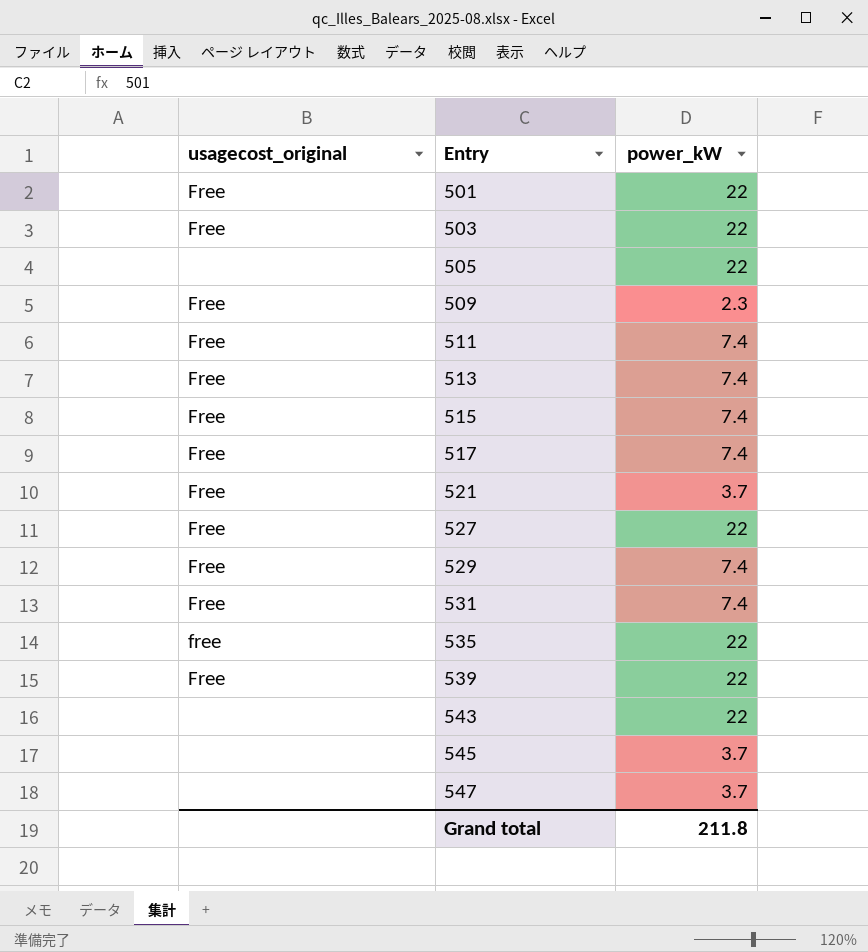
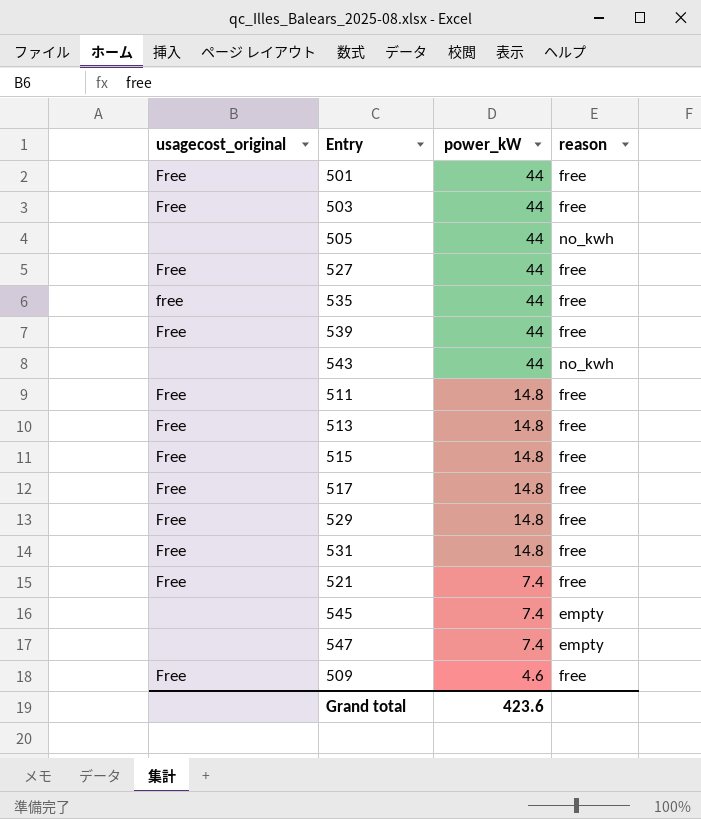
row order: Entry ascending -> power_kW descending
column reason | position: none -> 4
501 | power_kW: 22 -> 44
503 | power_kW: 22 -> 44
505 | power_kW: 22 -> 44
527 | power_kW: 22 -> 44
535 | power_kW: 22 -> 44
539 | power_kW: 22 -> 44
543 | power_kW: 22 -> 44
511 | power_kW: 7.4 -> 14.8
513 | power_kW: 7.4 -> 14.8
515 | power_kW: 7.4 -> 14.8
517 | power_kW: 7.4 -> 14.8
529 | power_kW: 7.4 -> 14.8
531 | power_kW: 7.4 -> 14.8
521 | power_kW: 3.7 -> 7.4
545 | power_kW: 3.7 -> 7.4
547 | power_kW: 3.7 -> 7.4
509 | power_kW: 2.3 -> 4.6
Grand total | power_kW: 211.8 -> 423.6

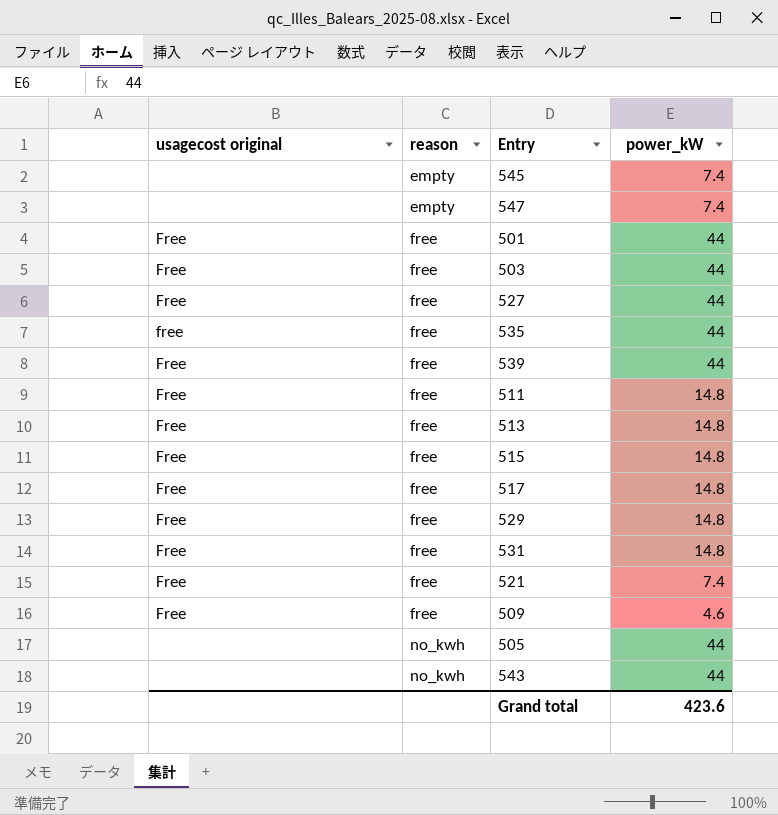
row order: power_kW descending -> reason ascending
column name: usagecost_original -> usagecost original
column reason | position: 4 -> 2

